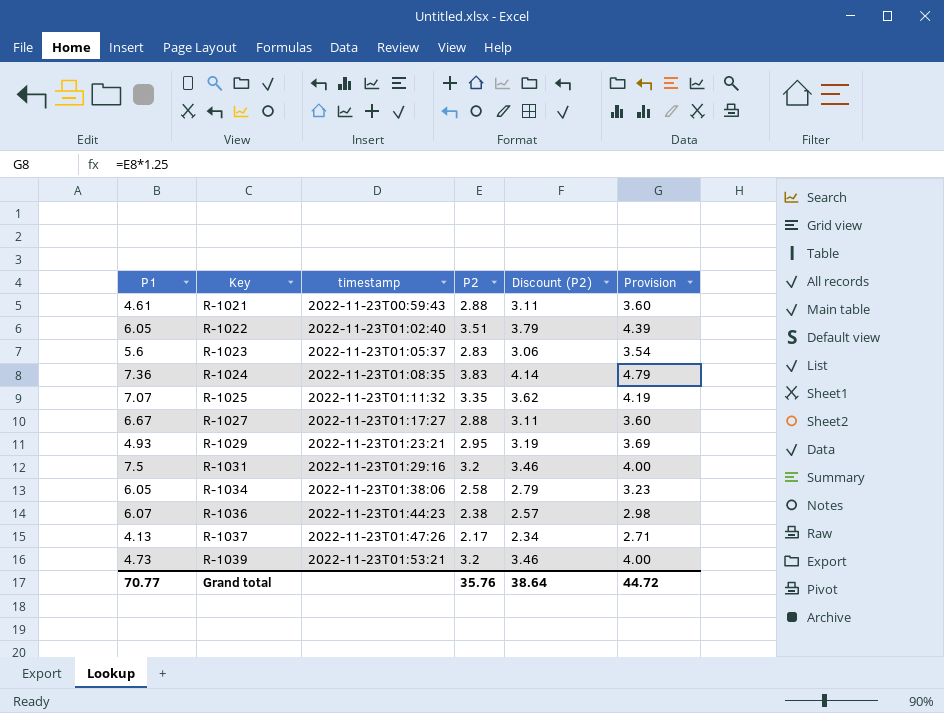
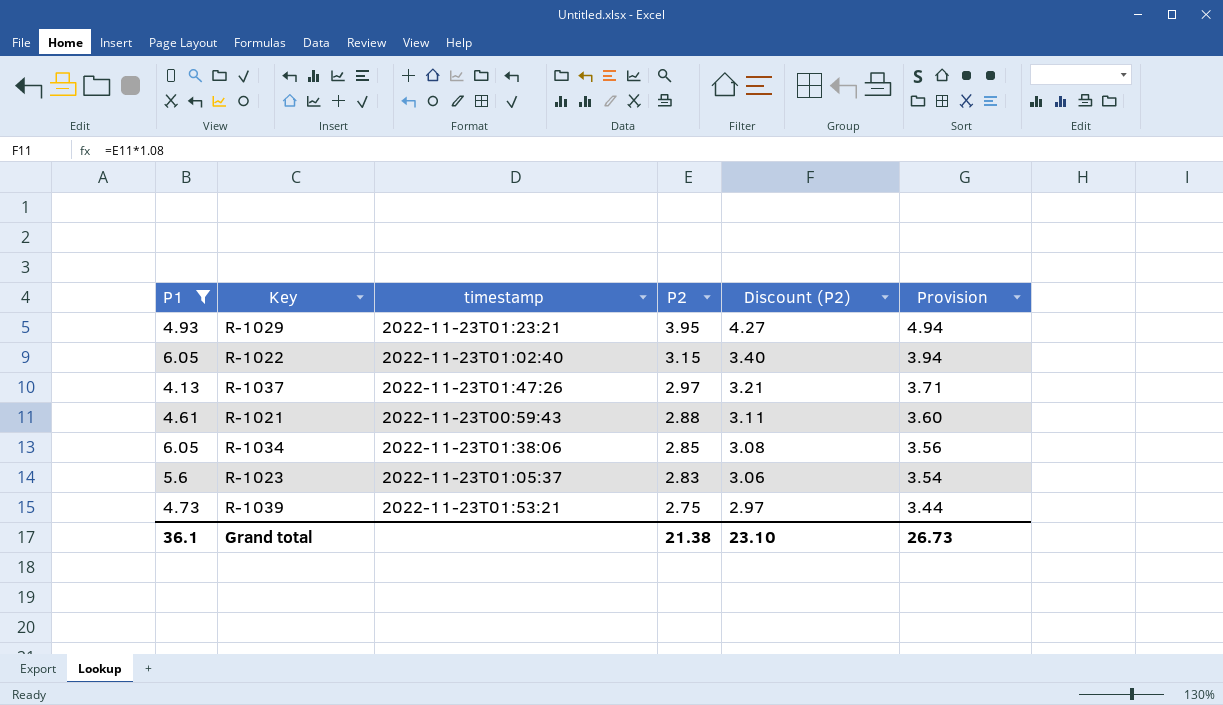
filter: none -> P1 <= 6.05
row order: Key ascending -> P2 descending
R-1029 | P2: 2.95 -> 3.95
R-1029 | Discount (P2): 3.19 -> 4.27
R-1029 | Provision: 3.69 -> 4.94
R-1022 | P2: 3.51 -> 3.15
R-1022 | Discount (P2): 3.79 -> 3.40
R-1022 | Provision: 4.39 -> 3.94
R-1037 | P2: 2.17 -> 2.97
R-1037 | Discount (P2): 2.34 -> 3.21
R-1037 | Provision: 2.71 -> 3.71
R-1034 | P2: 2.58 -> 2.85
R-1034 | Discount (P2): 2.79 -> 3.08
R-1034 | Provision: 3.23 -> 3.56
R-1039 | P2: 3.2 -> 2.75
R-1039 | Discount (P2): 3.46 -> 2.97
R-1039 | Provision: 4.00 -> 3.44
Grand total | P1: 70.77 -> 36.1
Grand total | P2: 35.76 -> 21.38
Grand total | Discount (P2): 38.64 -> 23.10
Grand total | Provision: 44.72 -> 26.73

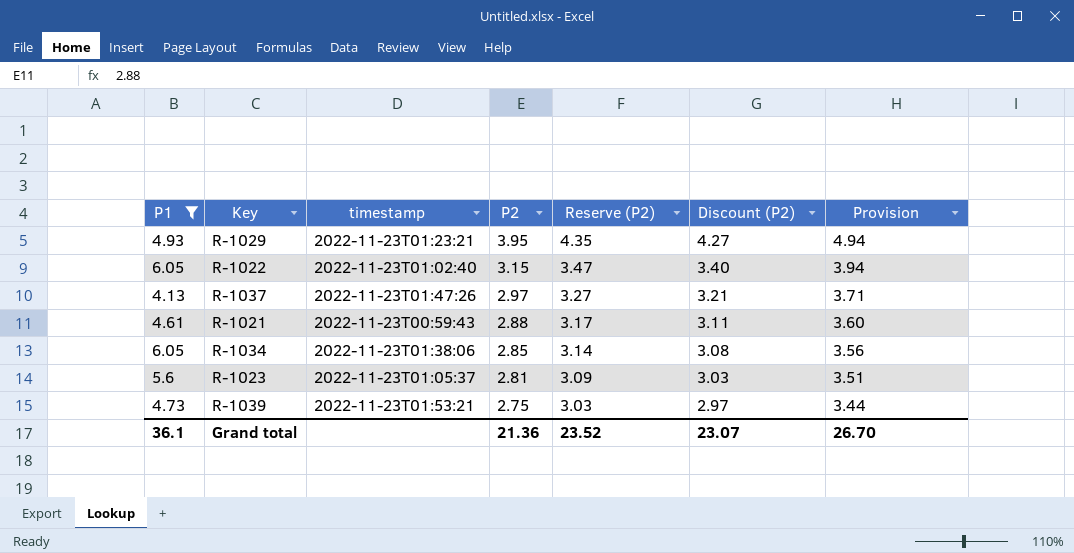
column Reserve (P2) | formula: none -> [P2] * 1.1
R-1023 | P2: 2.83 -> 2.81
R-1023 | Discount (P2): 3.06 -> 3.03
R-1023 | Provision: 3.54 -> 3.51
Grand total | P2: 21.38 -> 21.36
Grand total | Discount (P2): 23.10 -> 23.07
Grand total | Provision: 26.73 -> 26.70

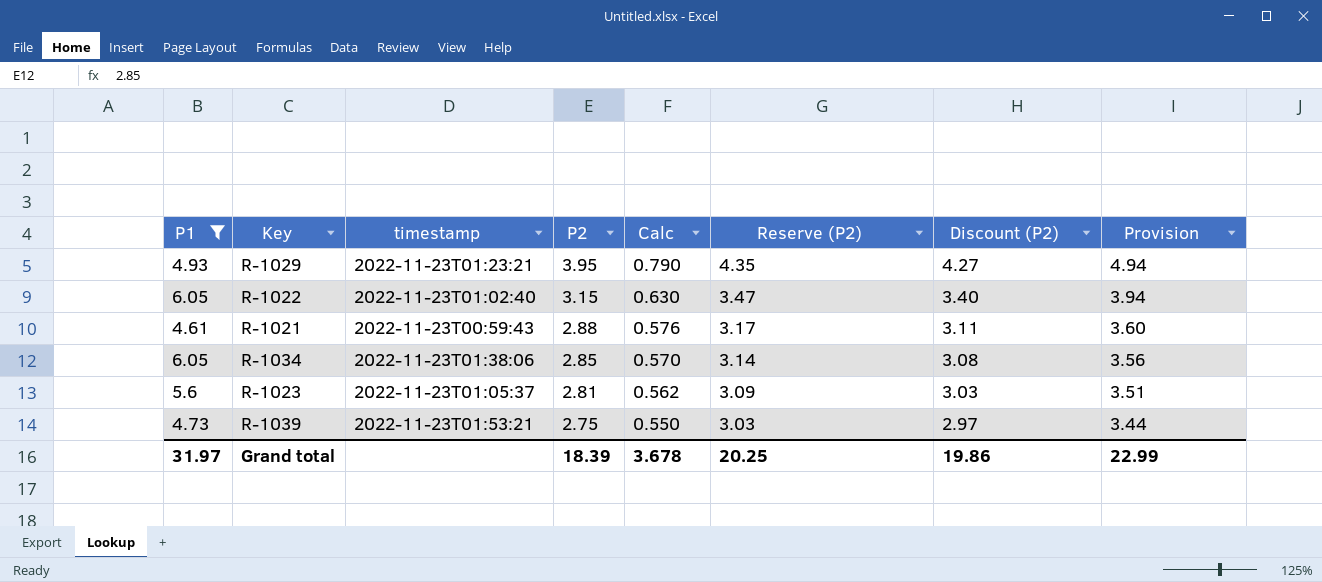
column Calc | formula: none -> [P2] * 0.2
row R-1037: 4.13 | 2022-11-23T01:47:26 | 2.97 | 3.27 | 3.21 | 3.71 -> none
Grand total | P1: 36.1 -> 31.97
Grand total | P2: 21.36 -> 18.39
Grand total | Reserve (P2): 23.52 -> 20.25
Grand total | Discount (P2): 23.07 -> 19.86
Grand total | Provision: 26.70 -> 22.99

